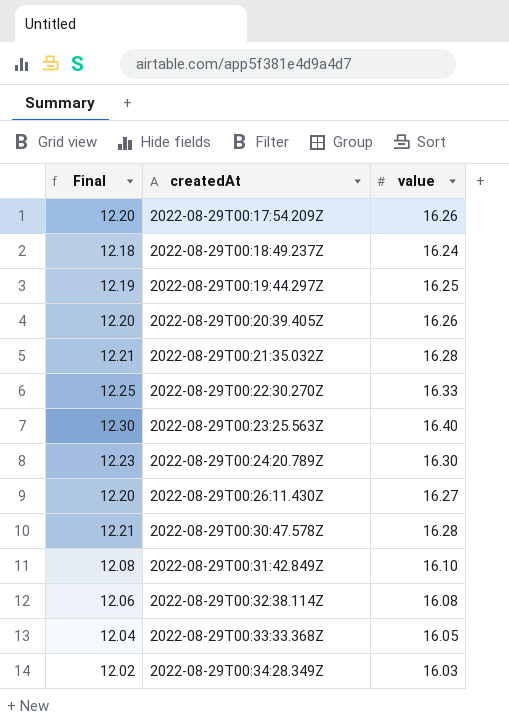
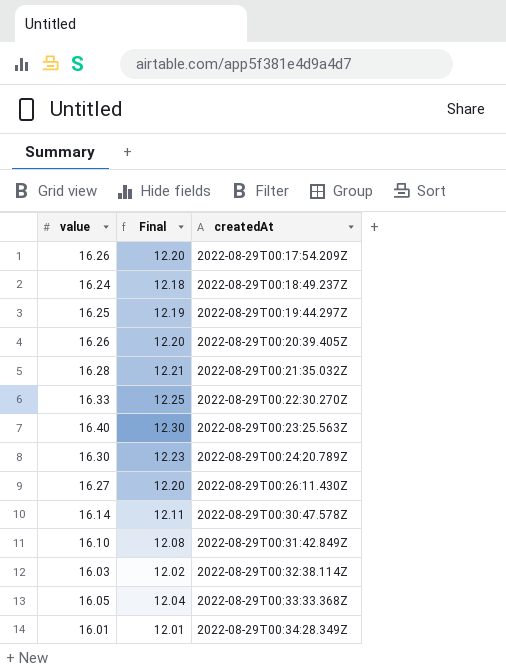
column value | position: 3 -> 1
2022-08-29T00:30:47.578Z | value: 16.28 -> 16.14
2022-08-29T00:30:47.578Z | Final: 12.21 -> 12.11
2022-08-29T00:32:38.114Z | value: 16.08 -> 16.03
2022-08-29T00:32:38.114Z | Final: 12.06 -> 12.02
2022-08-29T00:34:28.349Z | value: 16.03 -> 16.01
2022-08-29T00:34:28.349Z | Final: 12.02 -> 12.01

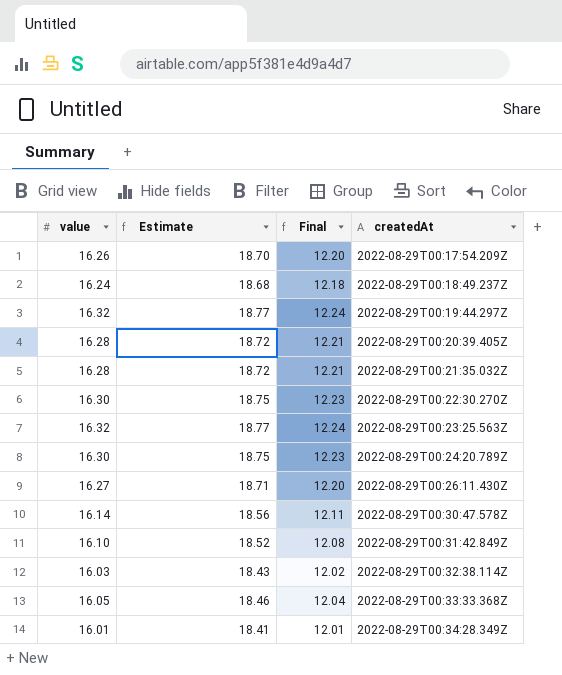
column Estimate | formula: none -> [value] * 1.15
2022-08-29T00:19:44.297Z | value: 16.25 -> 16.32
2022-08-29T00:19:44.297Z | Final: 12.19 -> 12.24
2022-08-29T00:20:39.405Z | value: 16.26 -> 16.28
2022-08-29T00:20:39.405Z | Final: 12.20 -> 12.21
2022-08-29T00:22:30.270Z | value: 16.33 -> 16.30
2022-08-29T00:22:30.270Z | Final: 12.25 -> 12.23
2022-08-29T00:23:25.563Z | value: 16.40 -> 16.32
2022-08-29T00:23:25.563Z | Final: 12.30 -> 12.24

